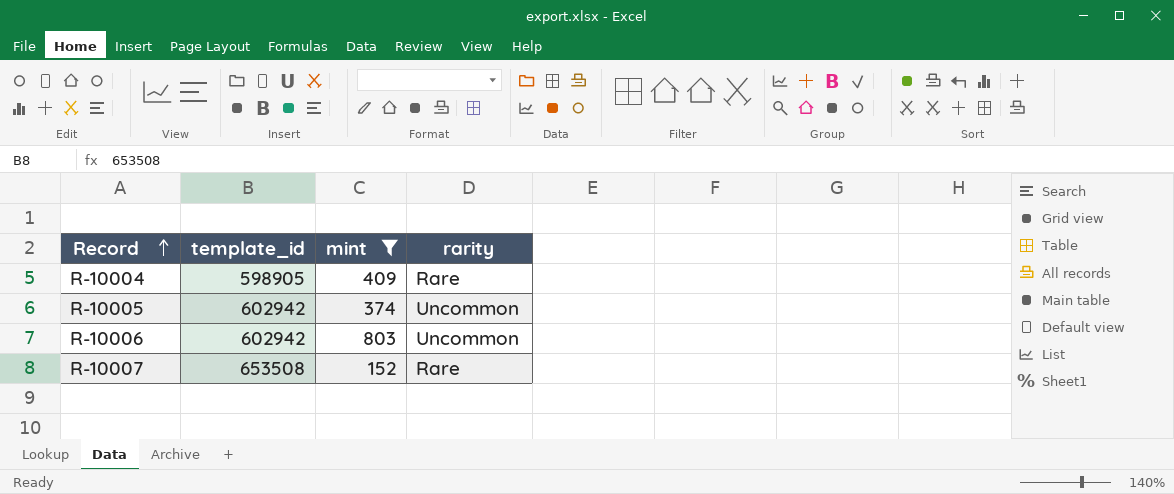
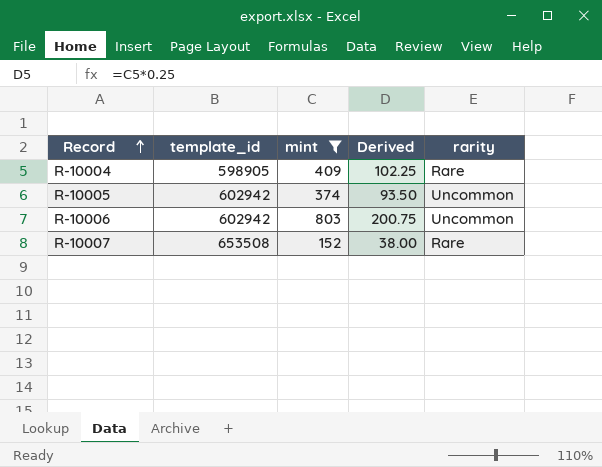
column Derived | formula: none -> [mint] * 0.25

